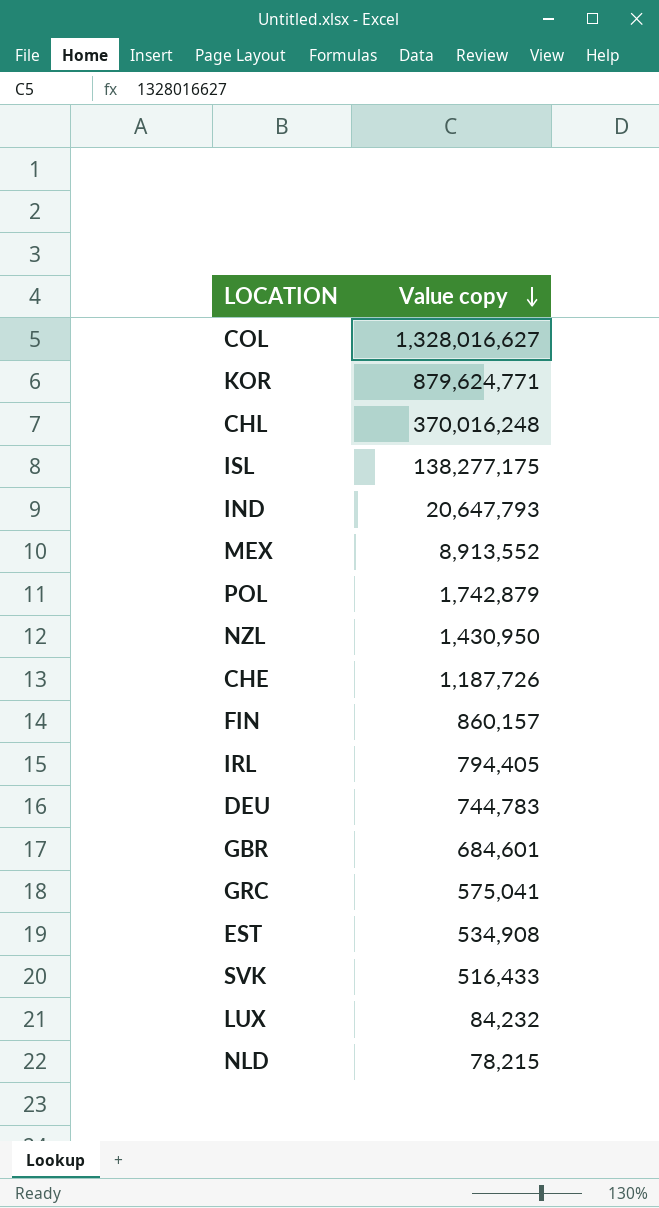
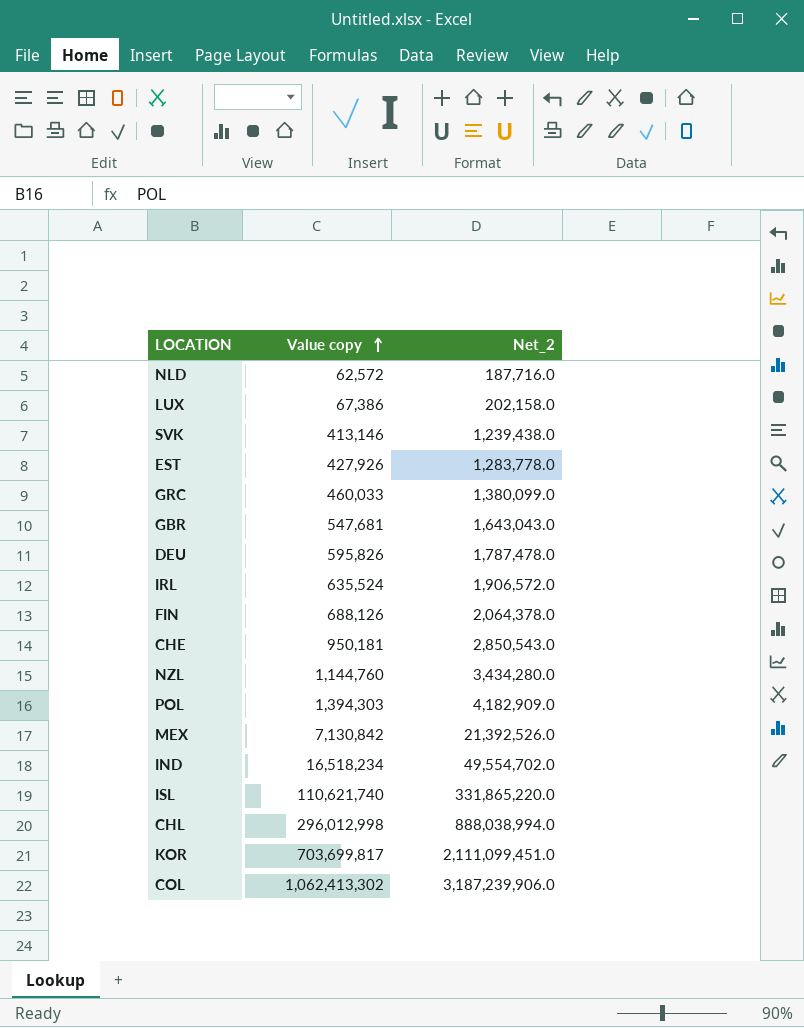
row order: Value copy descending -> Value copy ascending
column Net_2 | formula: none -> [Value copy] * 3
NLD | Value copy: 78,215 -> 62,572
LUX | Value copy: 84,232 -> 67,386
SVK | Value copy: 516,433 -> 413,146
EST | Value copy: 534,908 -> 427,926
GRC | Value copy: 575,041 -> 460,033
GBR | Value copy: 684,601 -> 547,681
DEU | Value copy: 744,783 -> 595,826
IRL | Value copy: 794,405 -> 635,524
FIN | Value copy: 860,157 -> 688,126
CHE | Value copy: 1,187,726 -> 950,181
NZL | Value copy: 1,430,950 -> 1,144,760
POL | Value copy: 1,742,879 -> 1,394,303
MEX | Value copy: 8,913,552 -> 7,130,842
IND | Value copy: 20,647,793 -> 16,518,234
ISL | Value copy: 138,277,175 -> 110,621,740
CHL | Value copy: 370,016,248 -> 296,012,998
KOR | Value copy: 879,624,771 -> 703,699,817
COL | Value copy: 1,328,016,627 -> 1,062,413,302

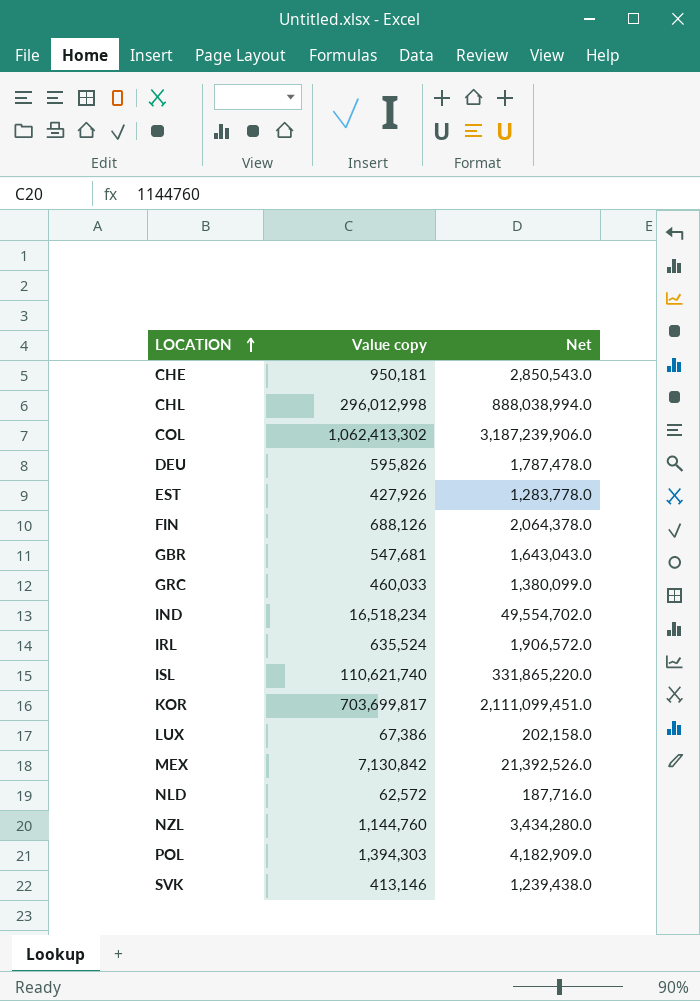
row order: Value copy ascending -> LOCATION ascending
column name: Net_2 -> Net

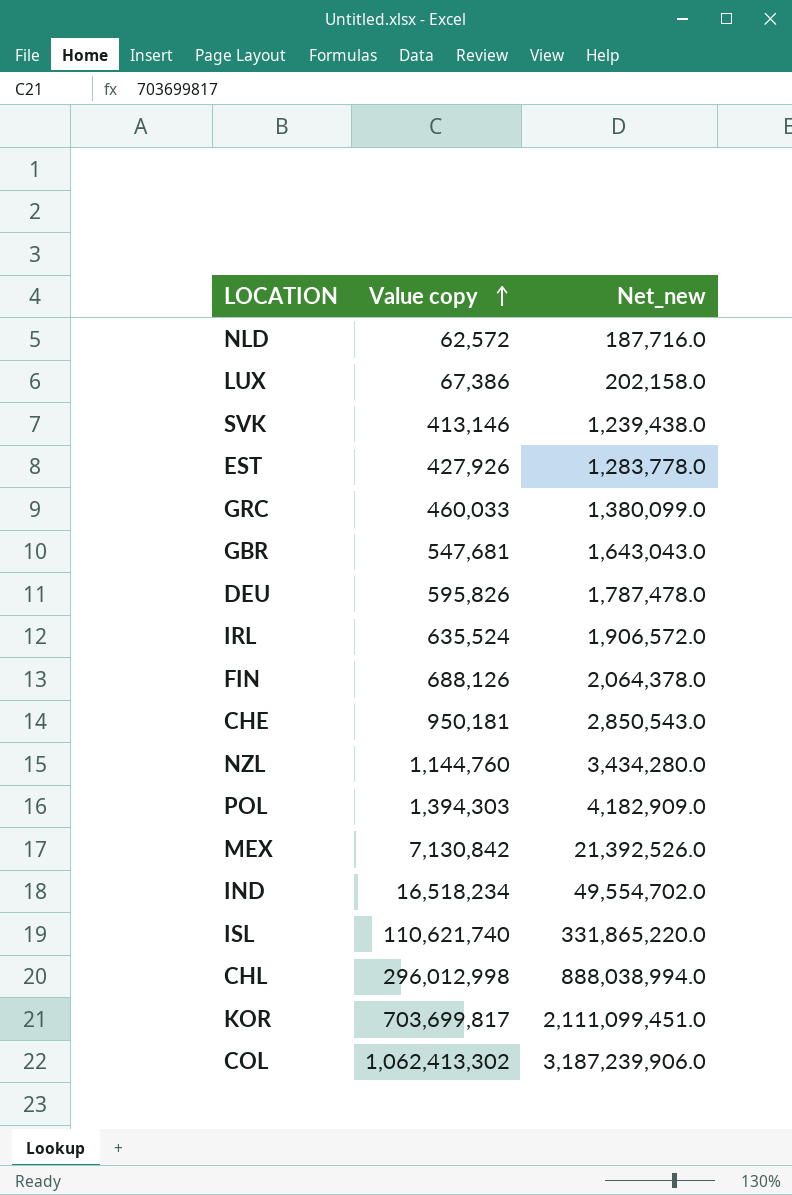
row order: LOCATION ascending -> Value copy ascending
column name: Net -> Net_new

